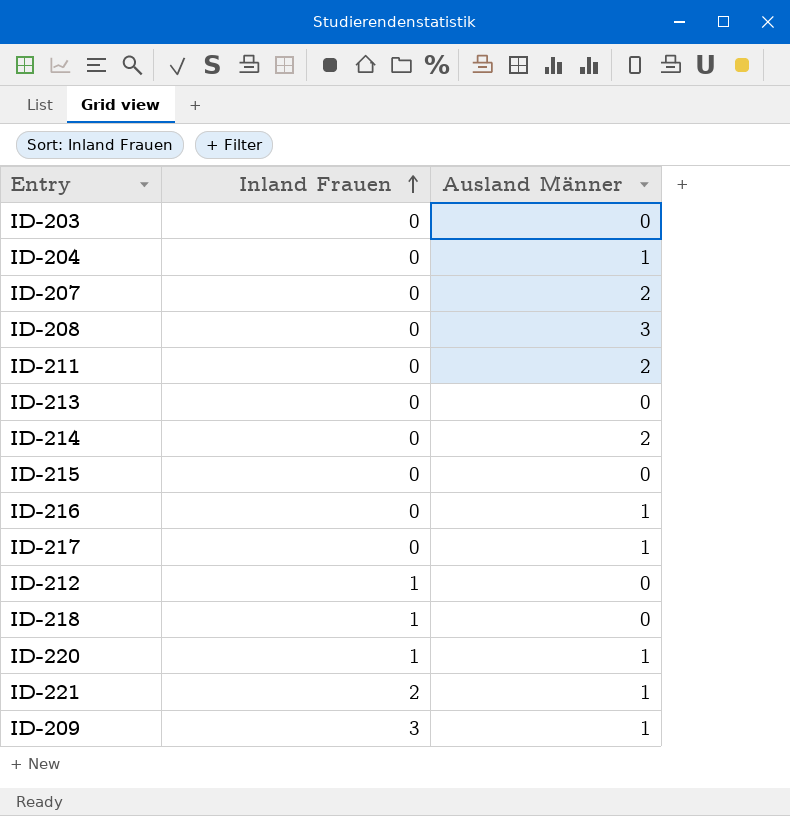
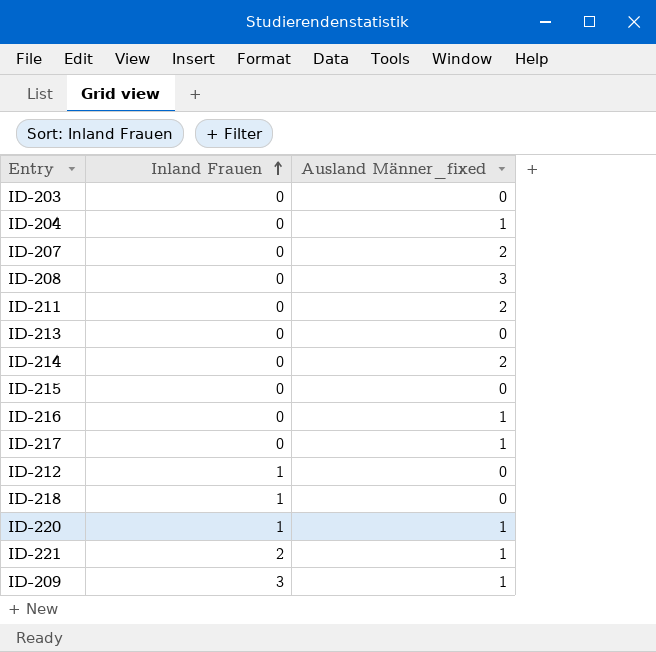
column name: Ausland Männer -> Ausland Männer_fixed

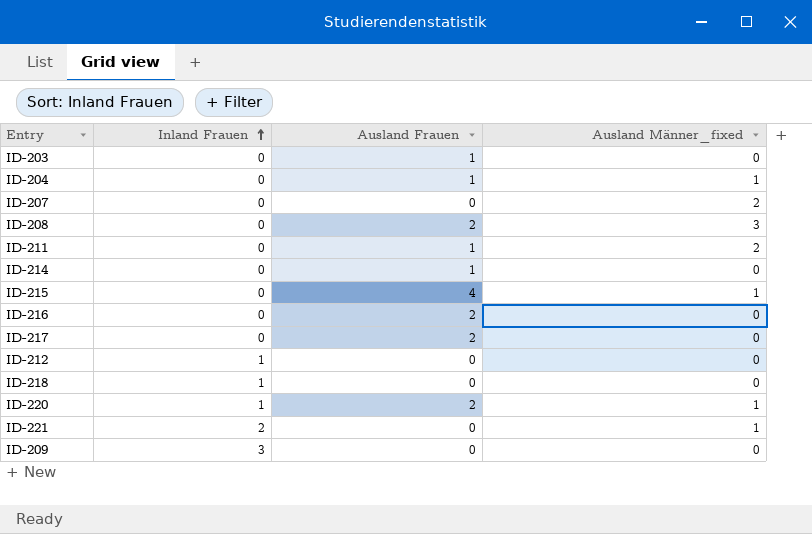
column Ausland Frauen | position: none -> 3
row ID-213: 0 | 0 -> none
ID-214 | Ausland Männer_fixed: 2 -> 0
ID-215 | Ausland Männer_fixed: 0 -> 1
ID-216 | Ausland Männer_fixed: 1 -> 0
ID-217 | Ausland Männer_fixed: 1 -> 0
ID-209 | Ausland Männer_fixed: 1 -> 0

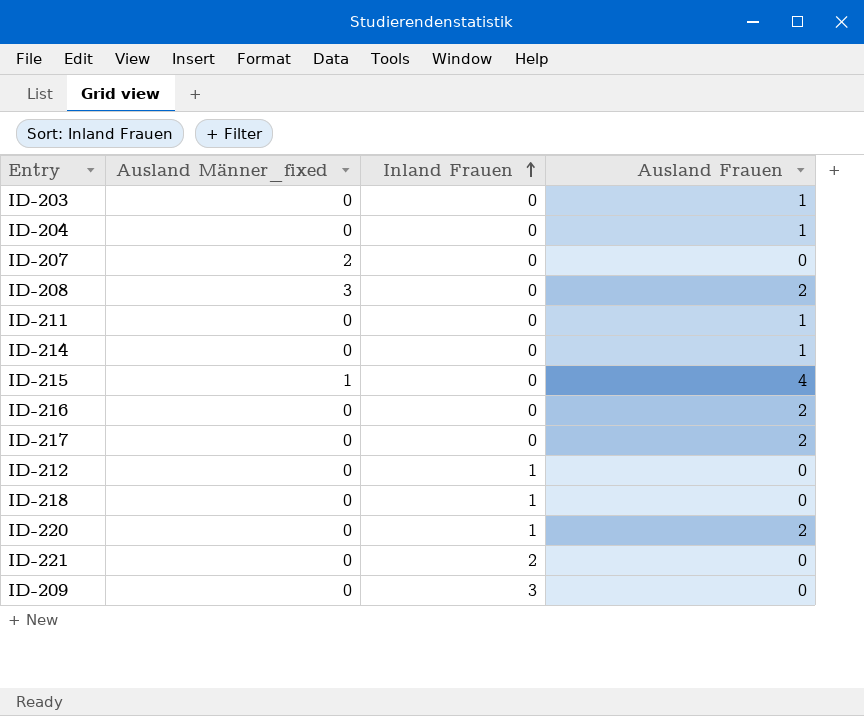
column Ausland Männer_fixed | position: 4 -> 2
ID-204 | Ausland Männer_fixed: 1 -> 0
ID-211 | Ausland Männer_fixed: 2 -> 0
ID-220 | Ausland Männer_fixed: 1 -> 0
ID-221 | Ausland Männer_fixed: 1 -> 0

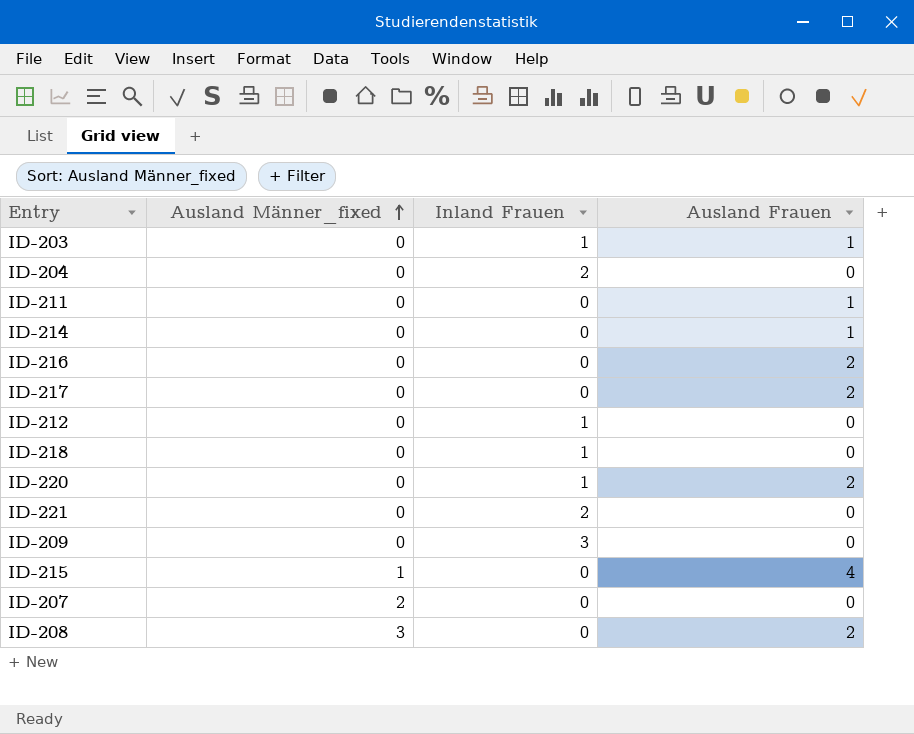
row order: Inland Frauen ascending -> Ausland Männer_fixed ascending
ID-203 | Inland Frauen: 0 -> 1
ID-204 | Inland Frauen: 0 -> 2
ID-204 | Ausland Frauen: 1 -> 0

